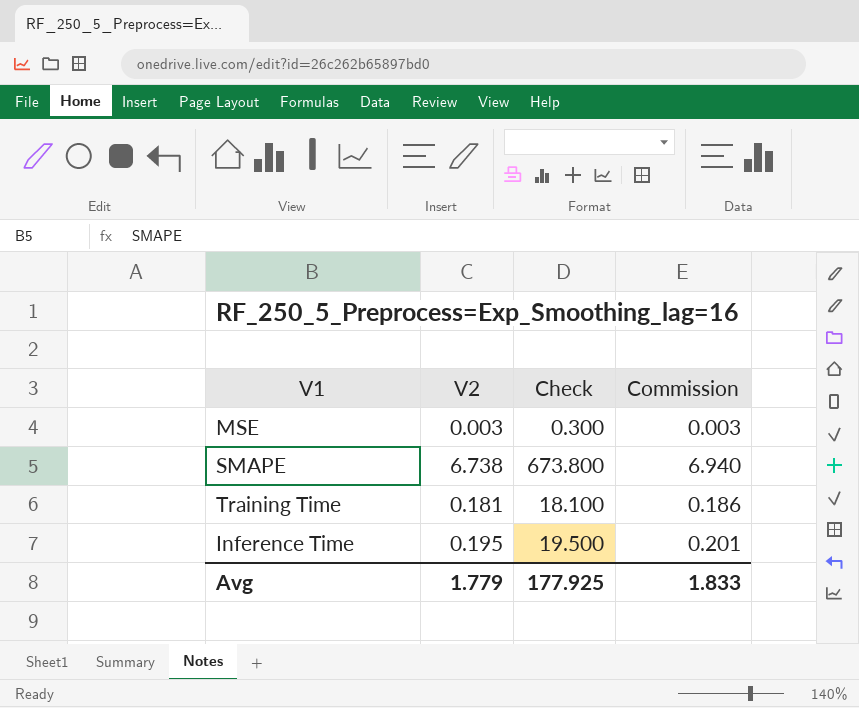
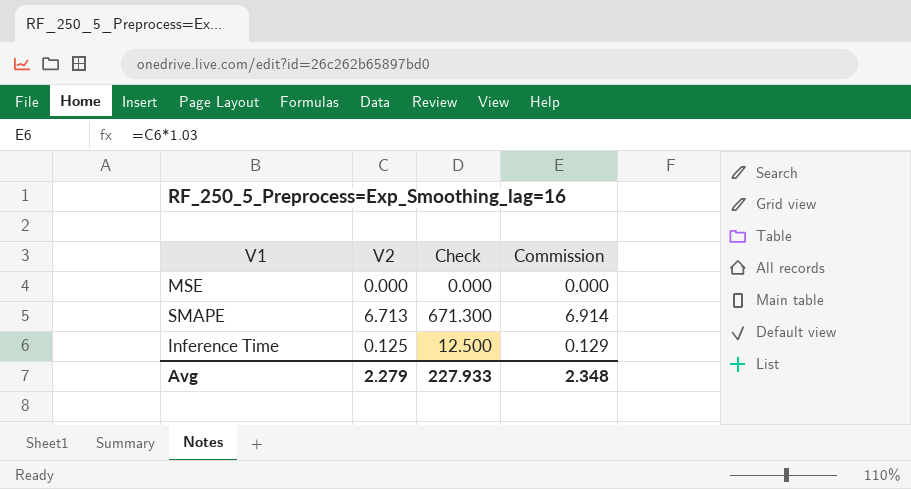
row Training Time: 0.181 | 18.100 | 0.186 -> none
MSE | V2: 0.003 -> 0.000
MSE | Check: 0.300 -> 0.000
MSE | Commission: 0.003 -> 0.000
SMAPE | V2: 6.738 -> 6.713
SMAPE | Check: 673.800 -> 671.300
SMAPE | Commission: 6.940 -> 6.914
Inference Time | V2: 0.195 -> 0.125
Inference Time | Check: 19.500 -> 12.500
Inference Time | Commission: 0.201 -> 0.129
Avg | V2: 1.779 -> 2.279
Avg | Check: 177.925 -> 227.933
Avg | Commission: 1.833 -> 2.348

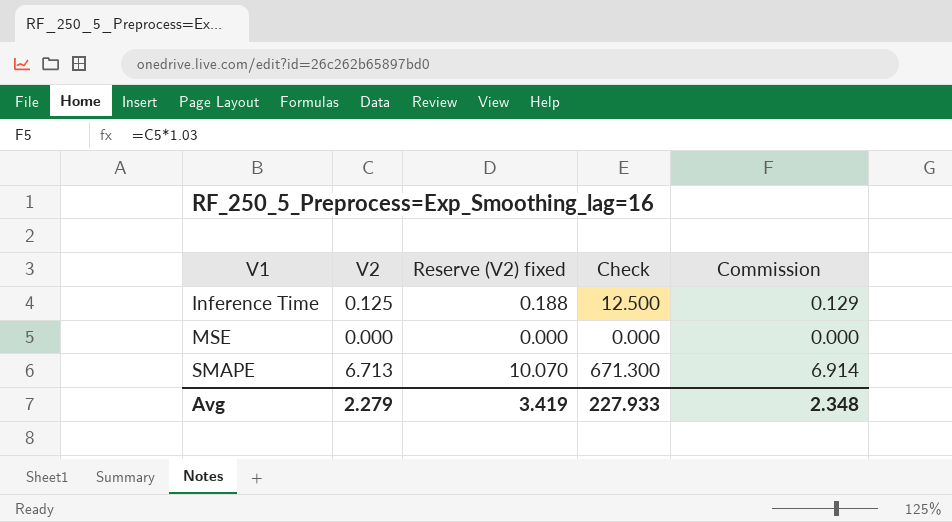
row order: none -> V1 ascending
column Reserve (V2) fixed | formula: none -> [V2] * 1.5

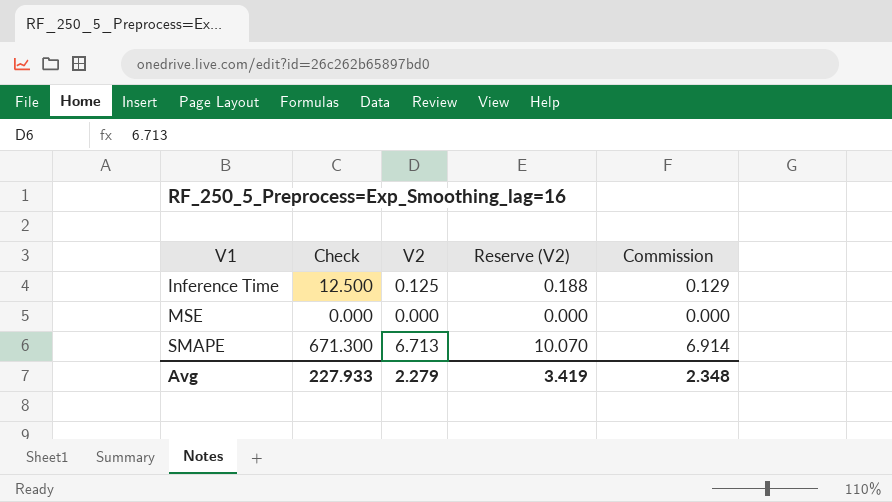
column Check | position: 4 -> 2
column name: Reserve (V2) fixed -> Reserve (V2)

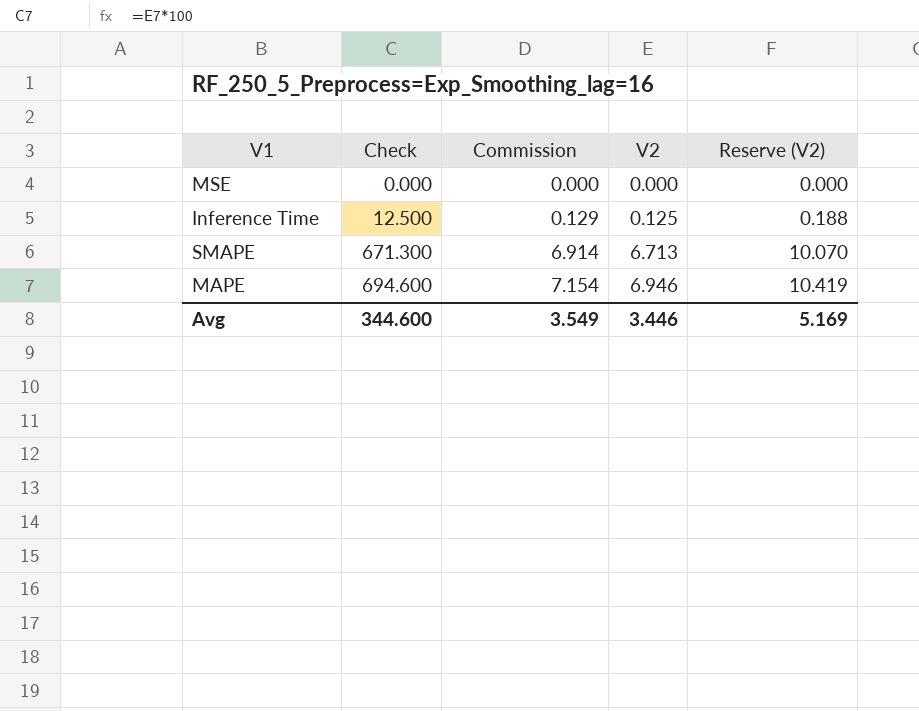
row order: V1 ascending -> Check ascending
column Commission | position: 5 -> 3
row MAPE: none -> 694.600 | 7.154 | 6.946 | 10.419
Avg | Check: 227.933 -> 344.600
Avg | Commission: 2.348 -> 3.549
Avg | V2: 2.279 -> 3.446
Avg | Reserve (V2): 3.419 -> 5.169

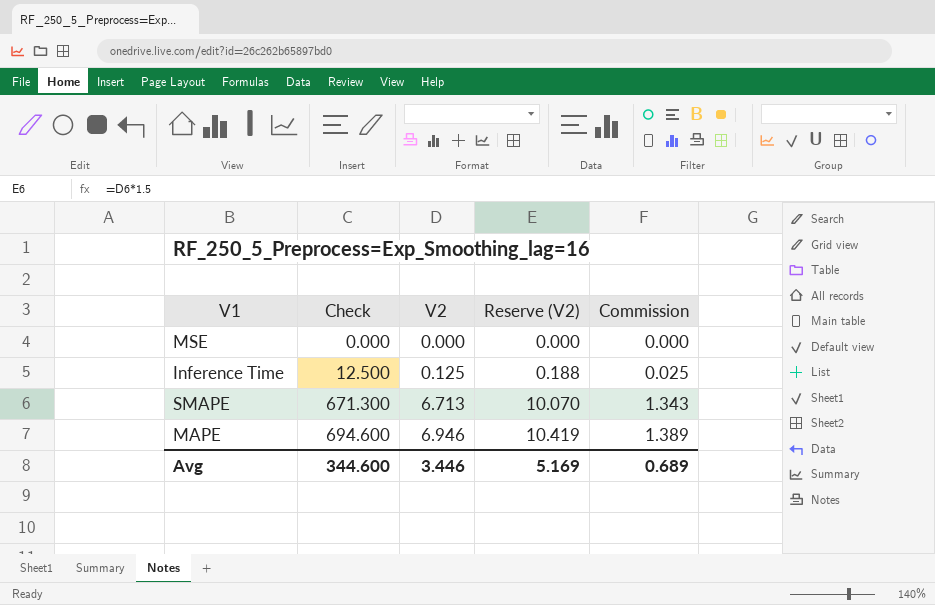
column Commission | formula: [V2] * 1.03 -> [V2] * 0.2
column Commission | position: 3 -> 5
Avg | Commission: 3.549 -> 0.689

